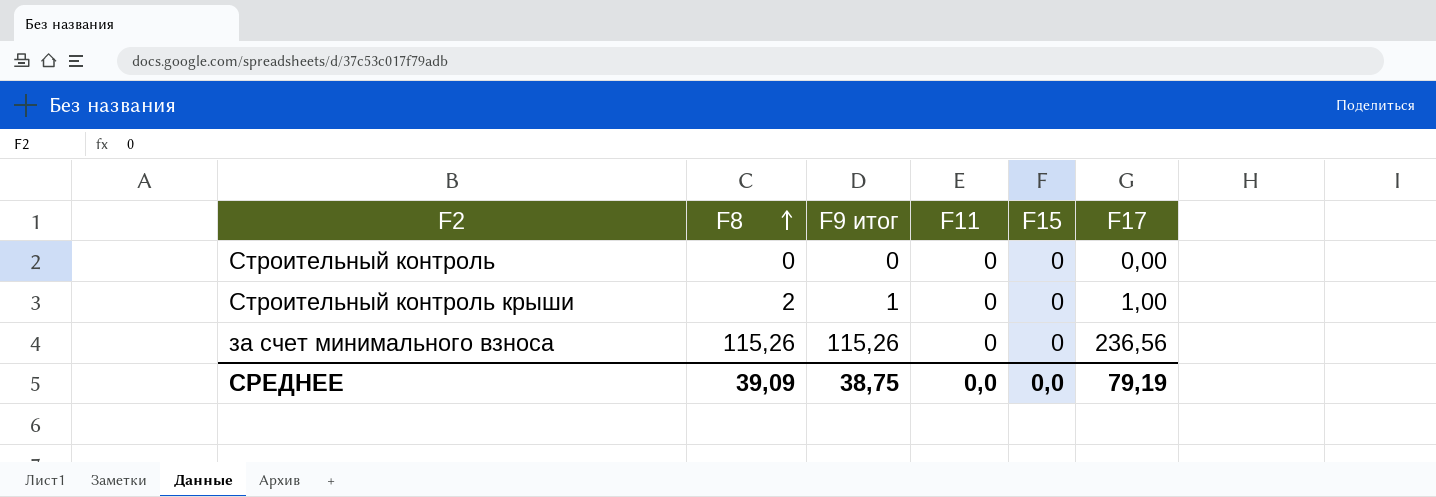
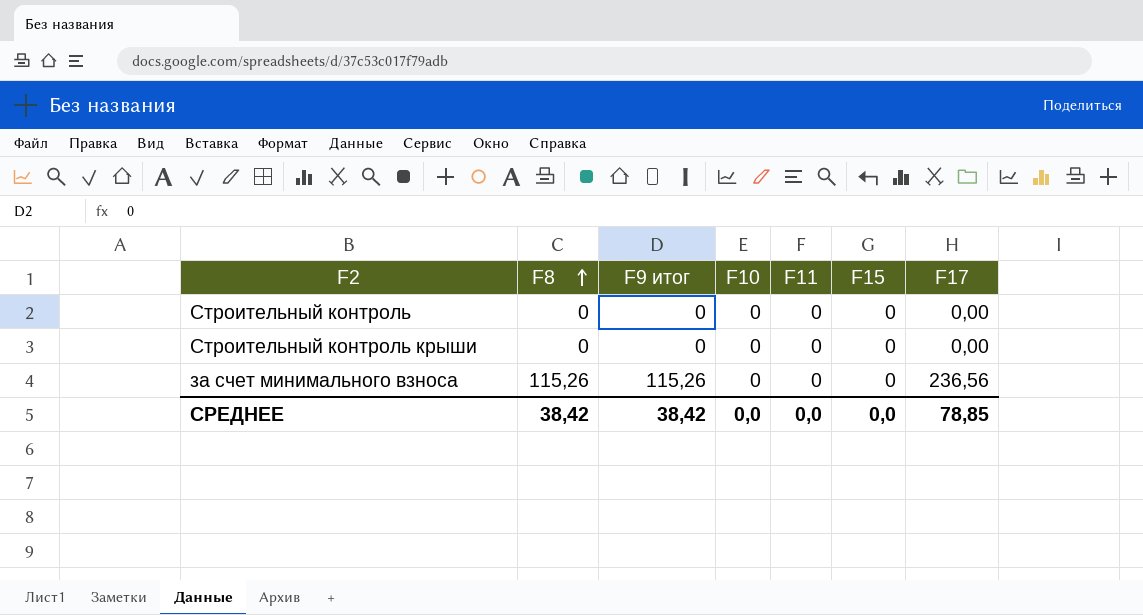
column F10 | position: none -> 4
Строительный контроль крыши | F8: 2 -> 0
Строительный контроль крыши | F9 итог: 1 -> 0
Строительный контроль крыши | F17: 1,00 -> 0,00
СРЕДНЕЕ | F8: 39,09 -> 38,42
СРЕДНЕЕ | F9 итог: 38,75 -> 38,42
СРЕДНЕЕ | F17: 79,19 -> 78,85

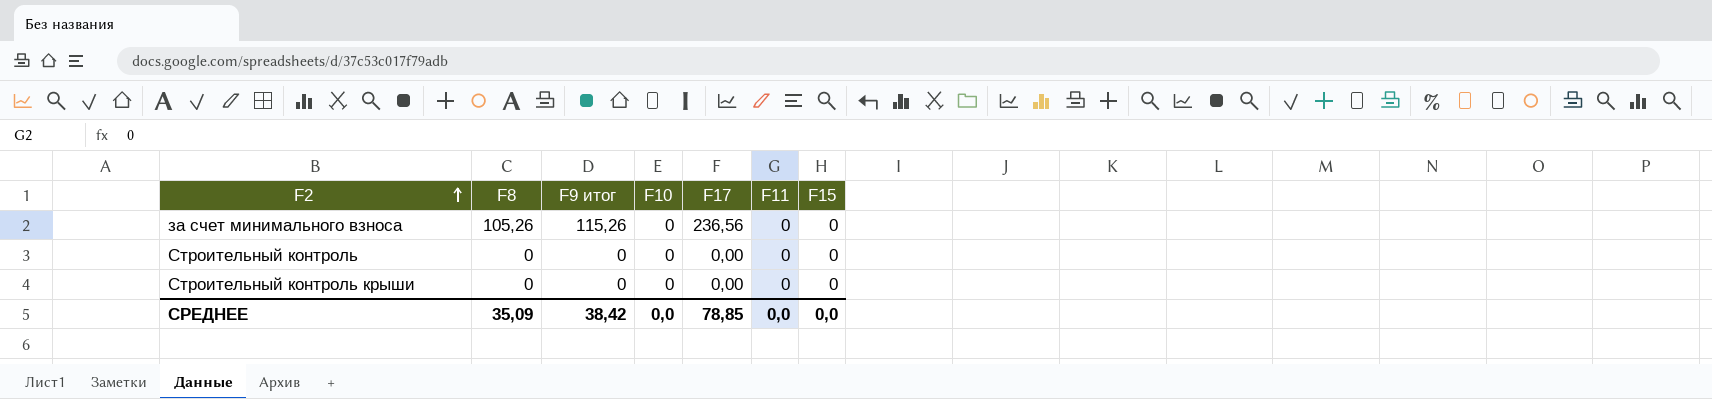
row order: F8 ascending -> F2 ascending
column F17 | position: 7 -> 5
за счет минимального взноса | F8: 115,26 -> 105,26
СРЕДНЕЕ | F8: 38,42 -> 35,09

